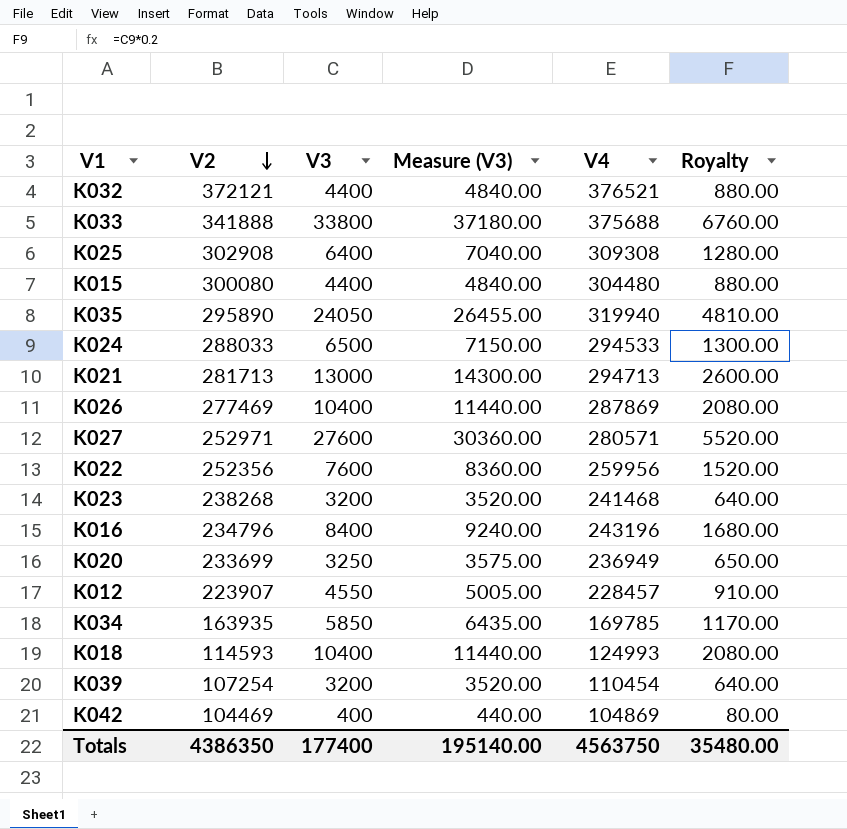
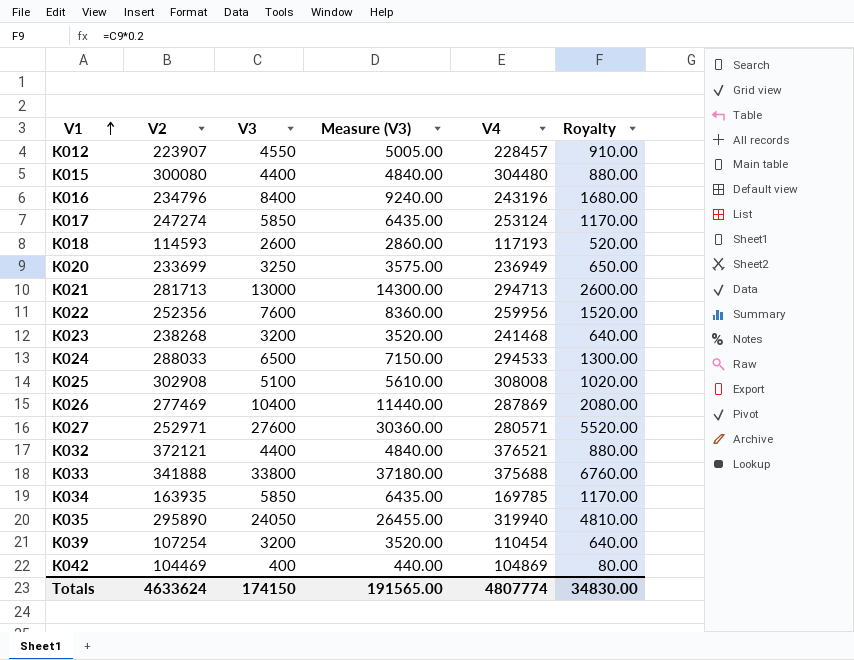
row order: V2 descending -> V1 ascending
row K017: none -> 247274 | 5850 | 6435.00 | 253124 | 1170.00
K018 | V3: 10400 -> 2600
K018 | Measure (V3): 11440.00 -> 2860.00
K018 | V4: 124993 -> 117193
K018 | Royalty: 2080.00 -> 520.00
K025 | V3: 6400 -> 5100
K025 | Measure (V3): 7040.00 -> 5610.00
K025 | V4: 309308 -> 308008
K025 | Royalty: 1280.00 -> 1020.00
Totals | V2: 4386350 -> 4633624
Totals | V3: 177400 -> 174150
Totals | Measure (V3): 195140.00 -> 191565.00
Totals | V4: 4563750 -> 4807774
Totals | Royalty: 35480.00 -> 34830.00

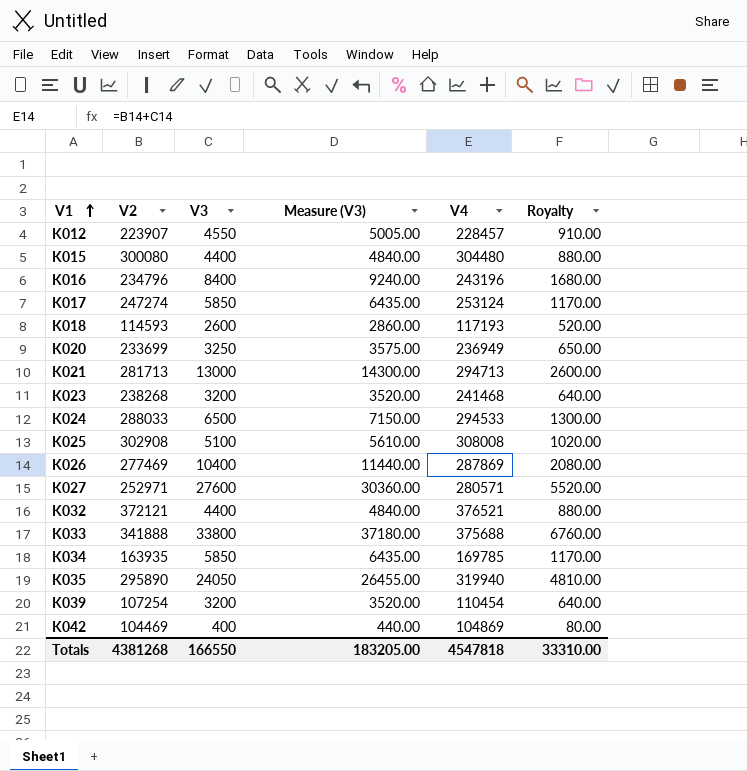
row K022: 252356 | 7600 | 8360.00 | 259956 | 1520.00 -> none
Totals | V2: 4633624 -> 4381268
Totals | V3: 174150 -> 166550
Totals | Measure (V3): 191565.00 -> 183205.00
Totals | V4: 4807774 -> 4547818
Totals | Royalty: 34830.00 -> 33310.00

